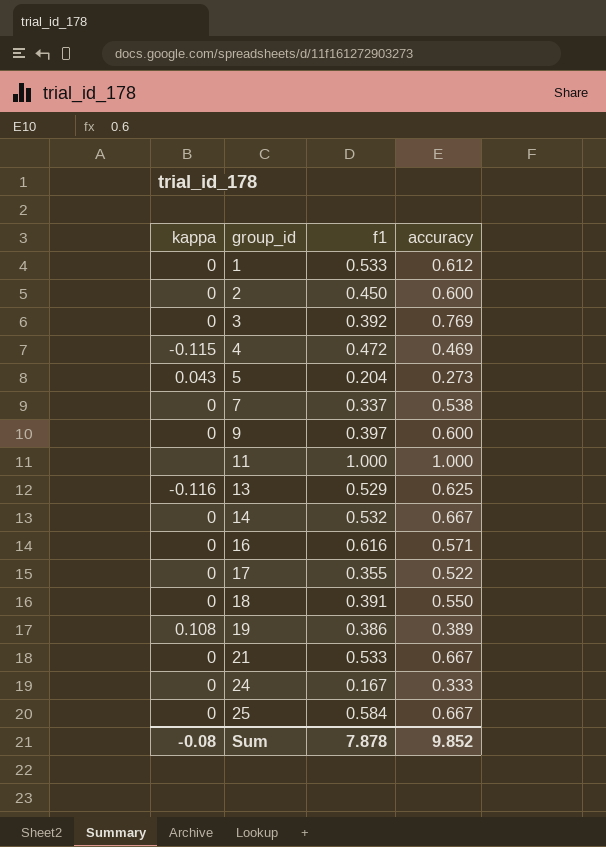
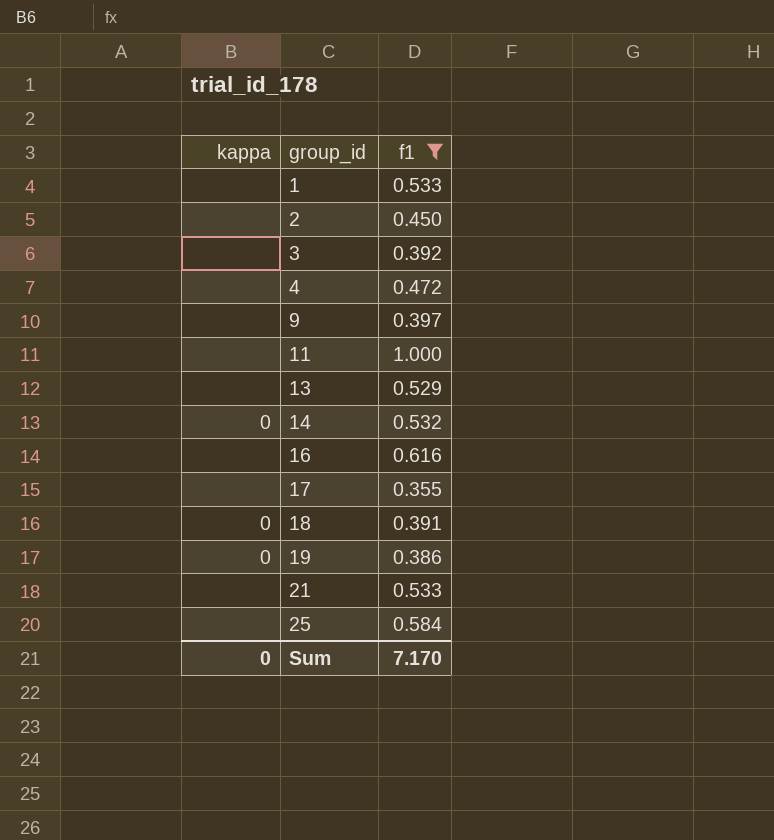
filter: none -> f1 >= 0.355
column accuracy | position: 4 -> none
1 | kappa: 0 -> none
2 | kappa: 0 -> none
3 | kappa: 0 -> none
4 | kappa: -0.115 -> none
9 | kappa: 0 -> none
13 | kappa: -0.116 -> none
16 | kappa: 0 -> none
17 | kappa: 0 -> none
19 | kappa: 0.108 -> 0
21 | kappa: 0 -> none
25 | kappa: 0 -> none
Sum | kappa: -0.08 -> 0
Sum | f1: 7.878 -> 7.170

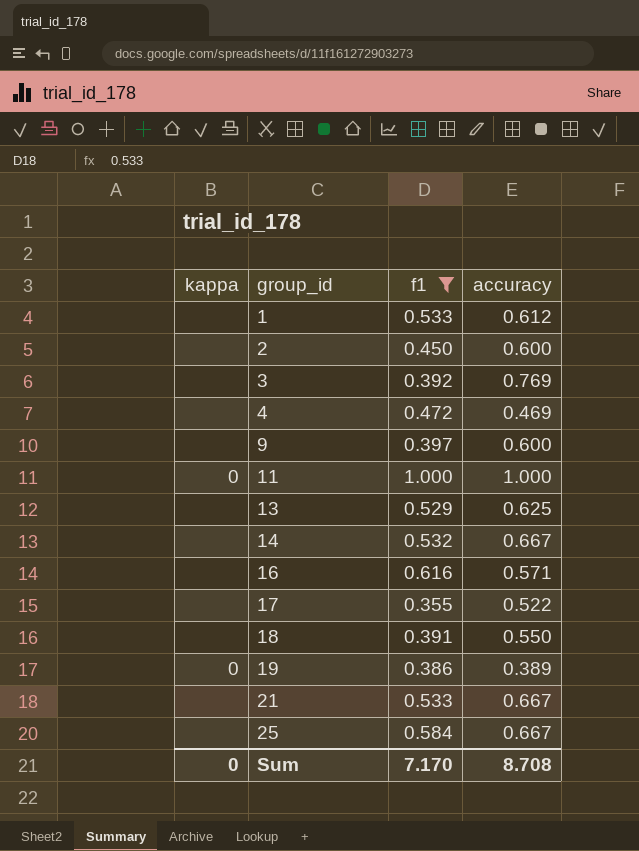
column accuracy | position: none -> 4
11 | kappa: none -> 0
14 | kappa: 0 -> none
18 | kappa: 0 -> none

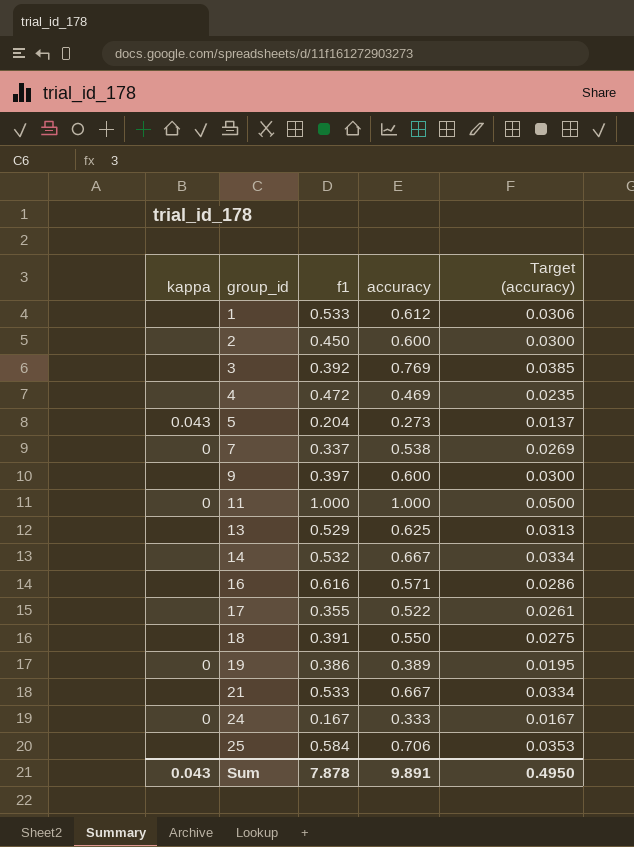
filter: f1 >= 0.355 -> none
column Target (accuracy) | formula: none -> [accuracy] * 0.05
25 | accuracy: 0.667 -> 0.706
Sum | kappa: 0 -> 0.043
Sum | f1: 7.170 -> 7.878
Sum | accuracy: 8.708 -> 9.891

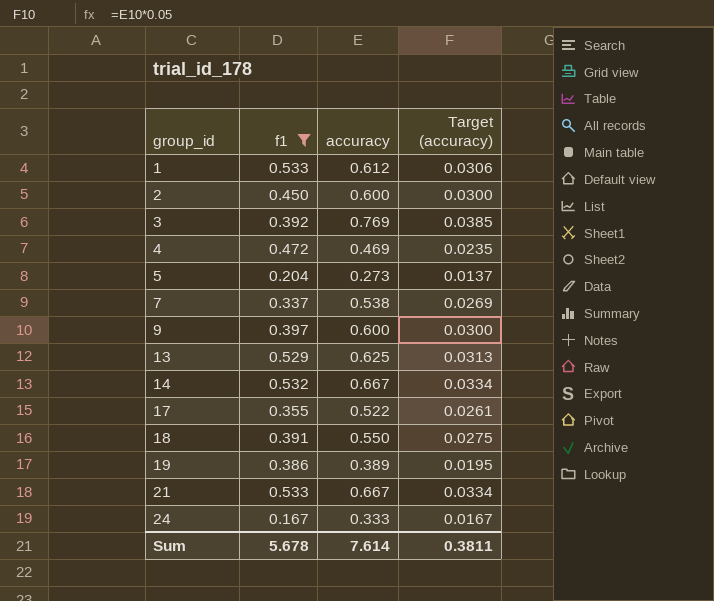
filter: none -> f1 <= 0.533
column kappa | position: 1 -> none
Sum | f1: 7.878 -> 5.678
Sum | accuracy: 9.891 -> 7.614
Sum | Target (accuracy): 0.4950 -> 0.3811

